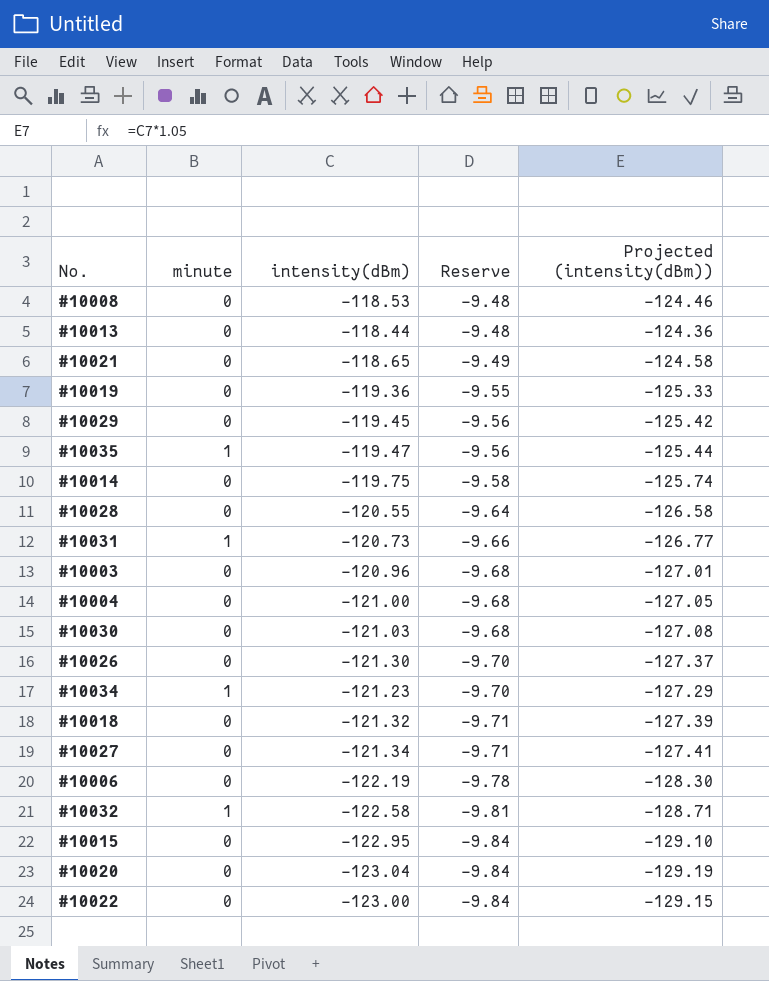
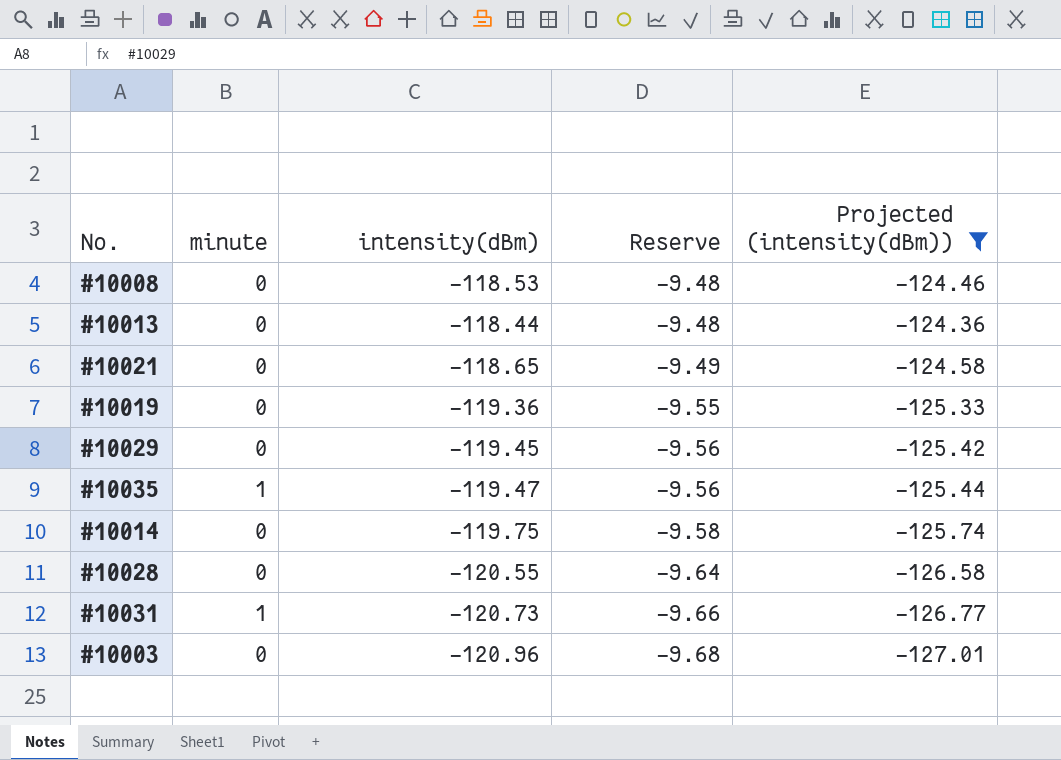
filter: none -> Projected (intensity(dBm)) >= -127.01

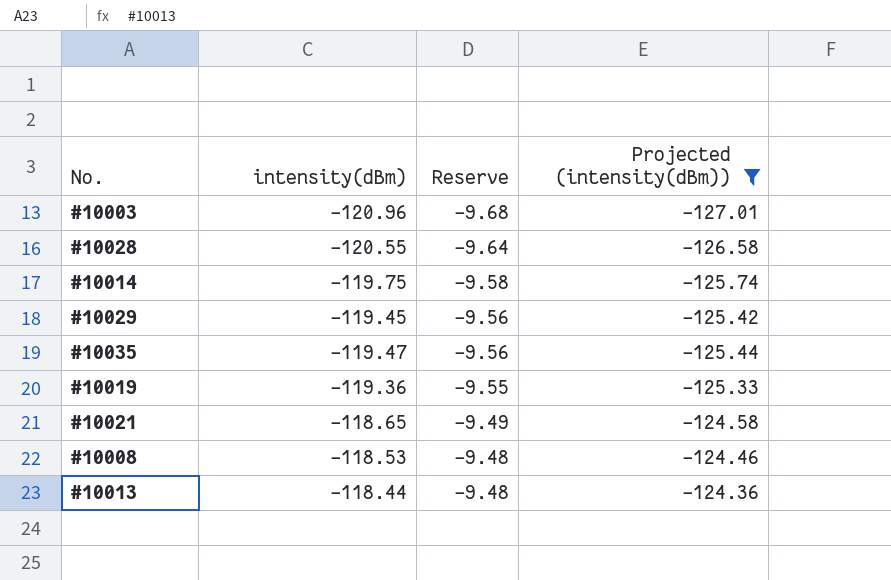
row order: Reserve descending -> Reserve ascending
column minute | position: 2 -> none
row #10031: 1 | -120.73 | -9.66 | -126.77 -> none

